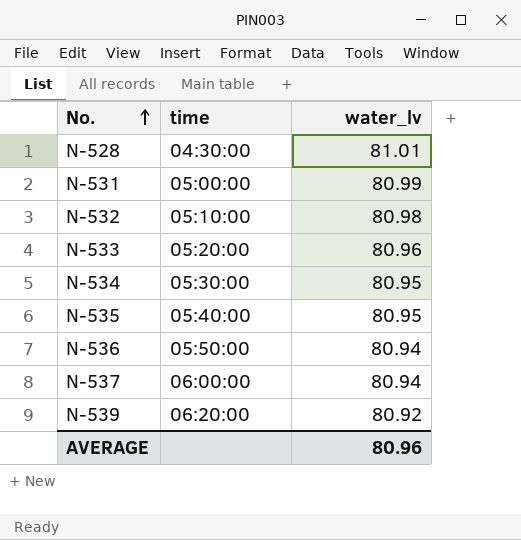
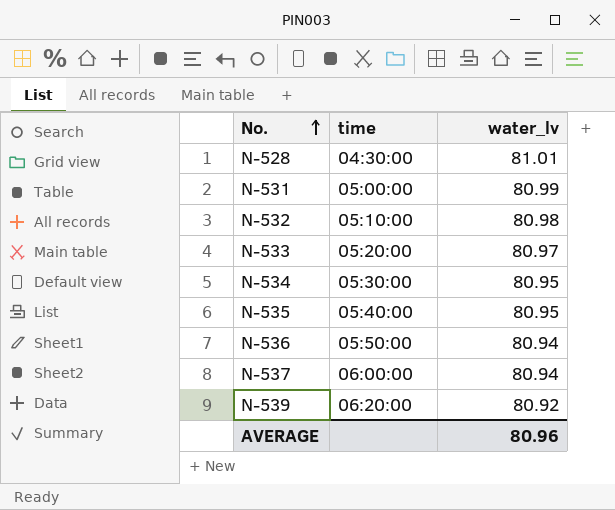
N-533 | water_lv: 80.96 -> 80.97

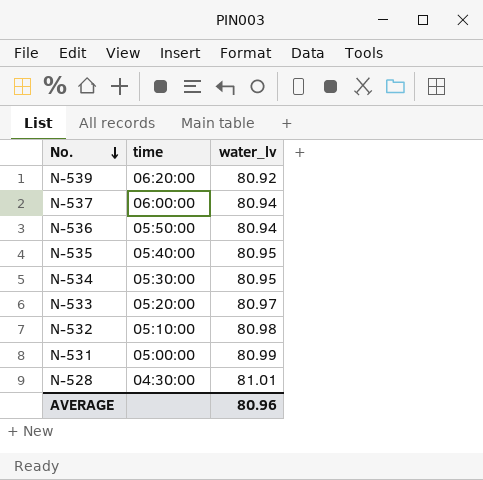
row order: No. ascending -> No. descending

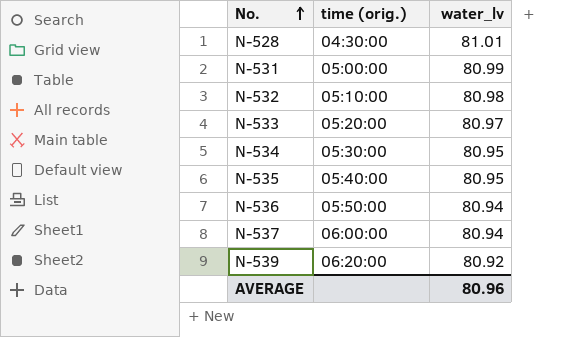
row order: No. descending -> No. ascending
column name: time -> time (orig.)

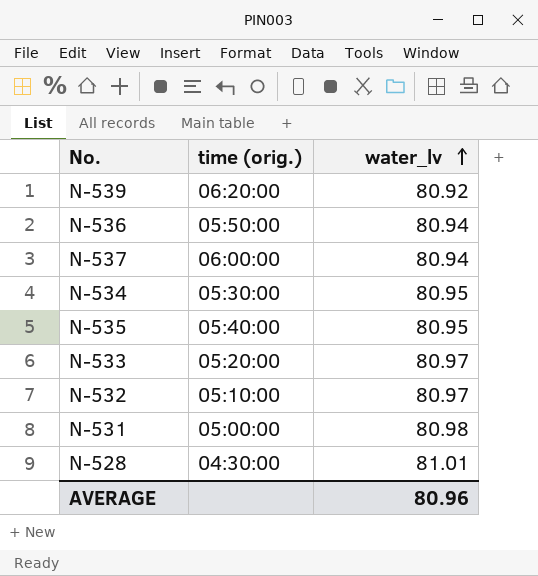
row order: No. ascending -> water_lv ascending
N-532 | water_lv: 80.98 -> 80.97
N-531 | water_lv: 80.99 -> 80.98

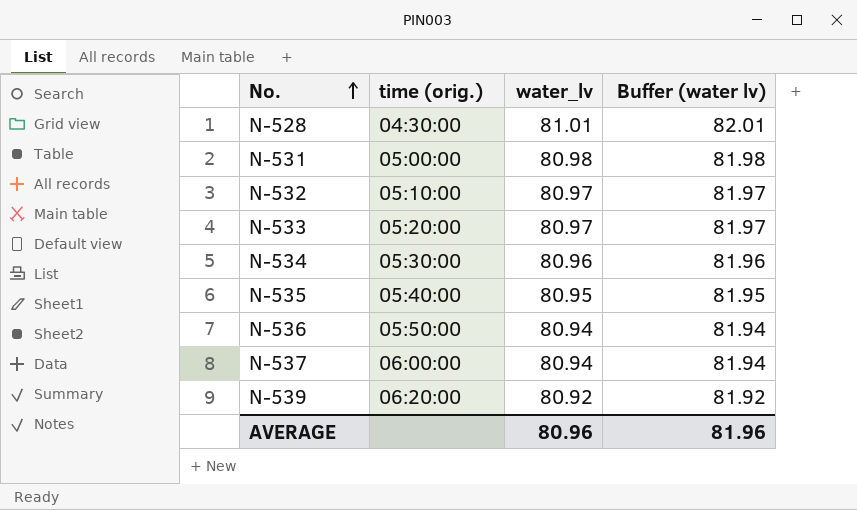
row order: water_lv ascending -> No. ascending
column Buffer (water lv) | formula: none -> [water_lv] + 1
N-534 | water_lv: 80.95 -> 80.96

